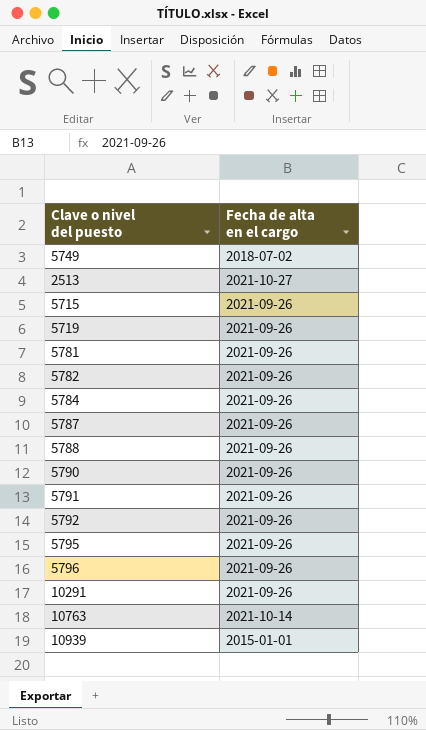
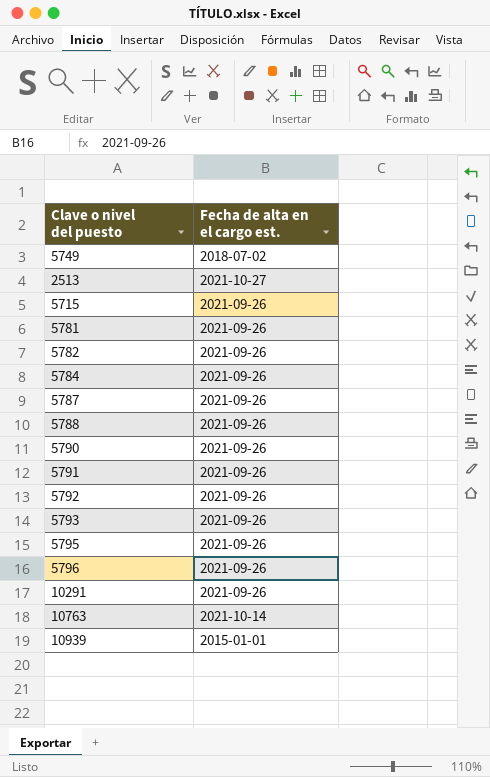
column name: Fecha de alta en el cargo -> Fecha de alta en el cargo est.
row 5719: 2021-09-26 -> none
row 5793: none -> 2021-09-26

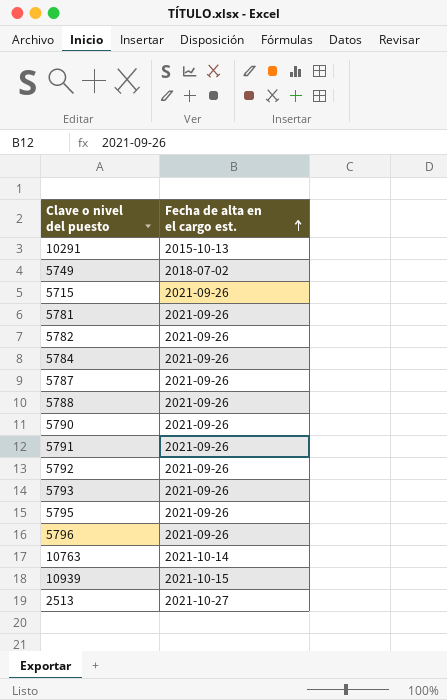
row order: none -> Fecha de alta en el cargo est. ascending
10291 | Fecha de alta en el cargo est.: 2021-09-26 -> 2015-10-13
10939 | Fecha de alta en el cargo est.: 2015-01-01 -> 2021-10-15

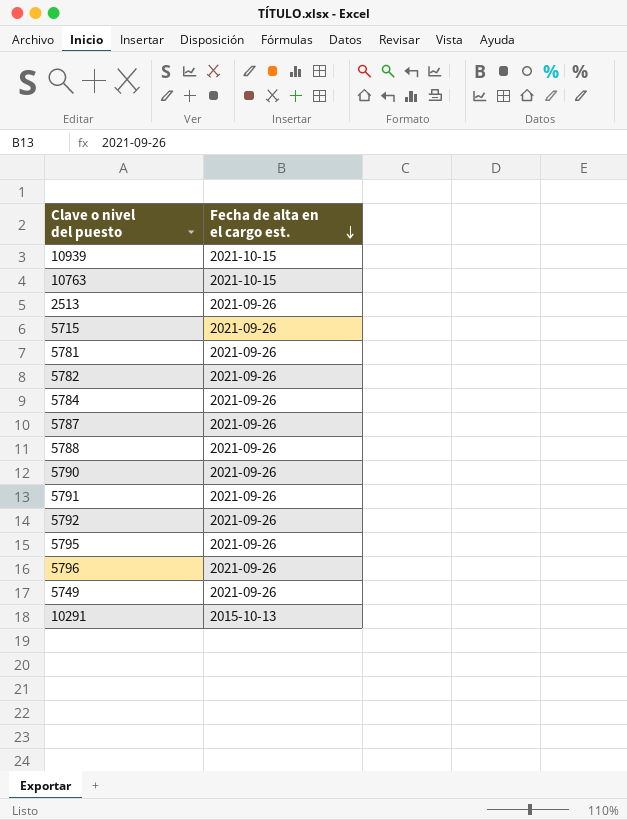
row order: Fecha de alta en el cargo est. ascending -> Fecha de alta en el cargo est. descending
row 5793: 2021-09-26 -> none
10763 | Fecha de alta en el cargo est.: 2021-10-14 -> 2021-10-15
2513 | Fecha de alta en el cargo est.: 2021-10-27 -> 2021-09-26
5749 | Fecha de alta en el cargo est.: 2018-07-02 -> 2021-09-26

